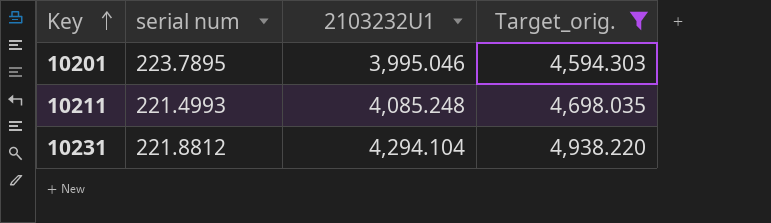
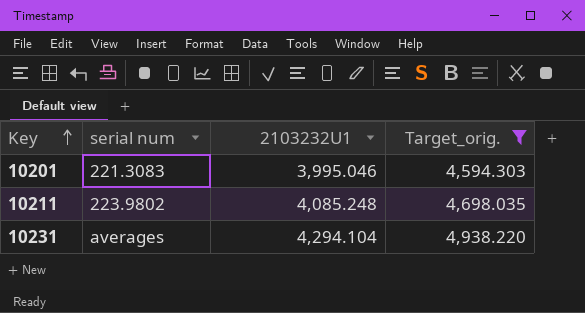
10201 | serial num: 223.7895 -> 221.3083
10211 | serial num: 221.4993 -> 223.9802
10231 | serial num: 221.8812 -> averages

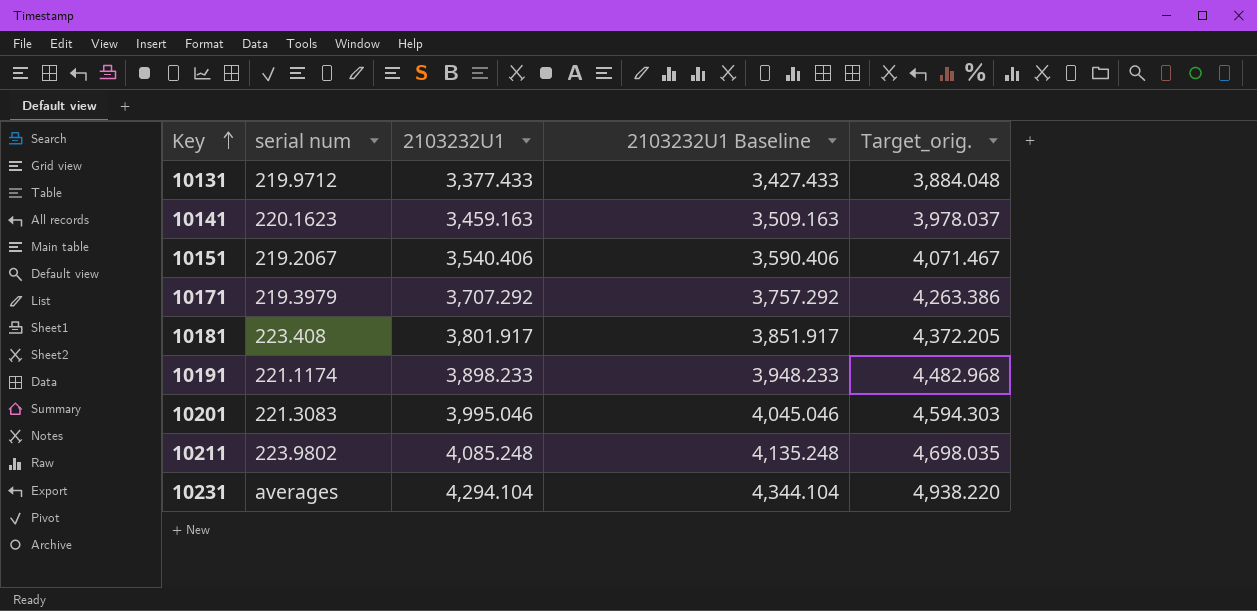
filter: Target_orig. >= 4,594.303 -> none
column 2103232U1 Baseline | formula: none -> [2103232U1] + 50

